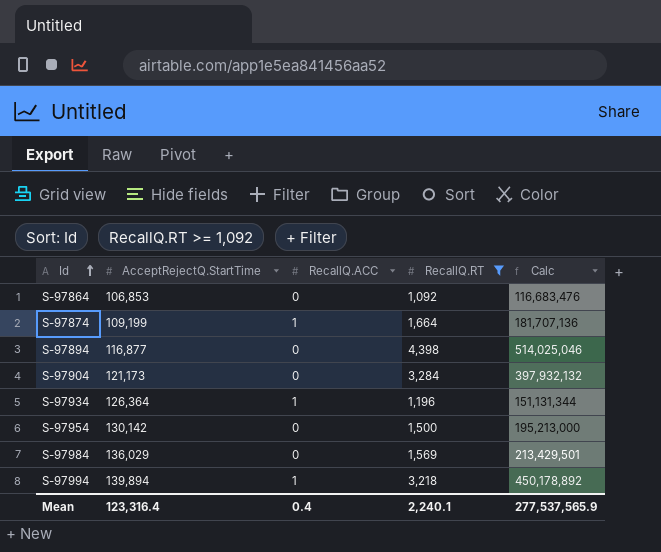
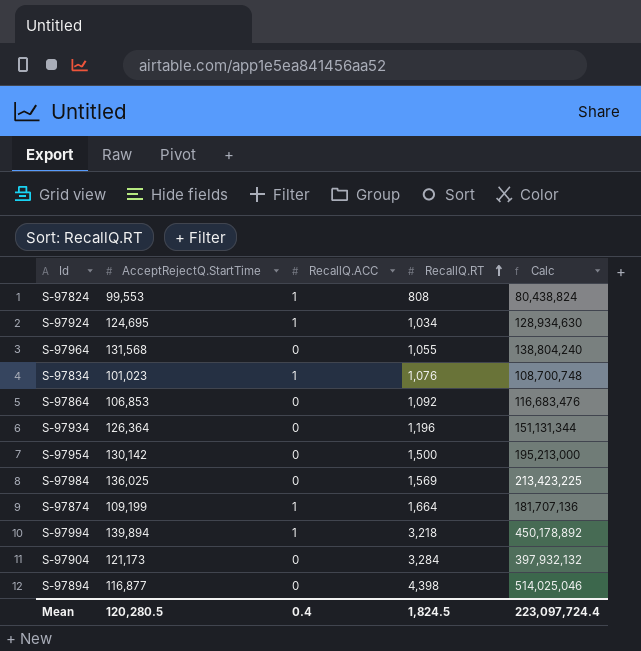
filter: RecallQ.RT >= 1,092 -> none
row order: Id ascending -> RecallQ.RT ascending
S-97934 | RecallQ.ACC: 1 -> 0
S-97984 | AcceptRejectQ.StartTime: 136,029 -> 136,025
S-97984 | Calc: 213,429,501 -> 213,423,225
Mean | AcceptRejectQ.StartTime: 123,316.4 -> 120,280.5
Mean | RecallQ.RT: 2,240.1 -> 1,824.5
Mean | Calc: 277,537,565.9 -> 223,097,724.4

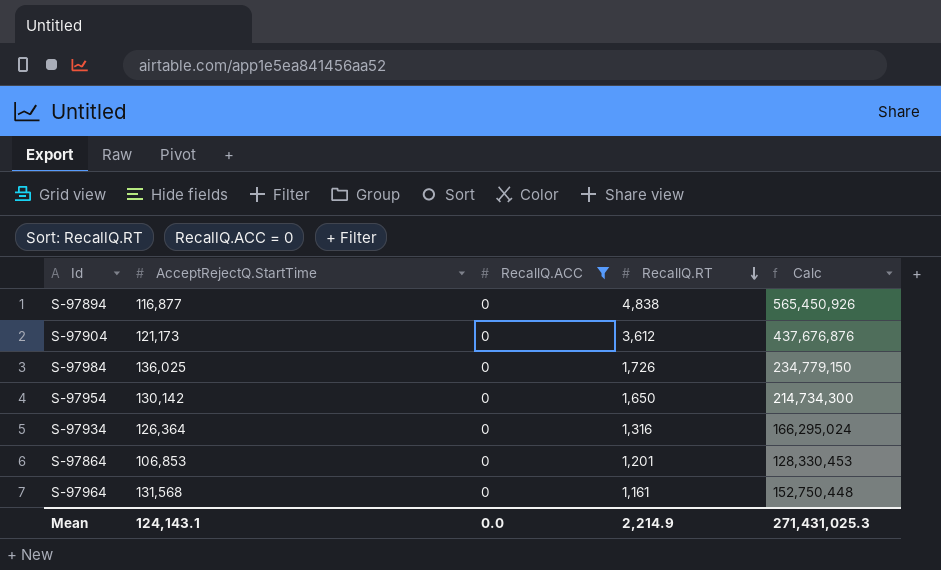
filter: none -> RecallQ.ACC = 0
row order: RecallQ.RT ascending -> RecallQ.RT descending
S-97894 | RecallQ.RT: 4,398 -> 4,838
S-97894 | Calc: 514,025,046 -> 565,450,926
S-97904 | RecallQ.RT: 3,284 -> 3,612
S-97904 | Calc: 397,932,132 -> 437,676,876
S-97984 | RecallQ.RT: 1,569 -> 1,726
S-97984 | Calc: 213,423,225 -> 234,779,150
S-97954 | RecallQ.RT: 1,500 -> 1,650
S-97954 | Calc: 195,213,000 -> 214,734,300
S-97934 | RecallQ.RT: 1,196 -> 1,316
S-97934 | Calc: 151,131,344 -> 166,295,024
S-97864 | RecallQ.RT: 1,092 -> 1,201
S-97864 | Calc: 116,683,476 -> 128,330,453
S-97964 | RecallQ.RT: 1,055 -> 1,161
S-97964 | Calc: 138,804,240 -> 152,750,448
Mean | AcceptRejectQ.StartTime: 120,280.5 -> 124,143.1
Mean | RecallQ.ACC: 0.4 -> 0.0
Mean | RecallQ.RT: 1,824.5 -> 2,214.9
Mean | Calc: 223,097,724.4 -> 271,431,025.3

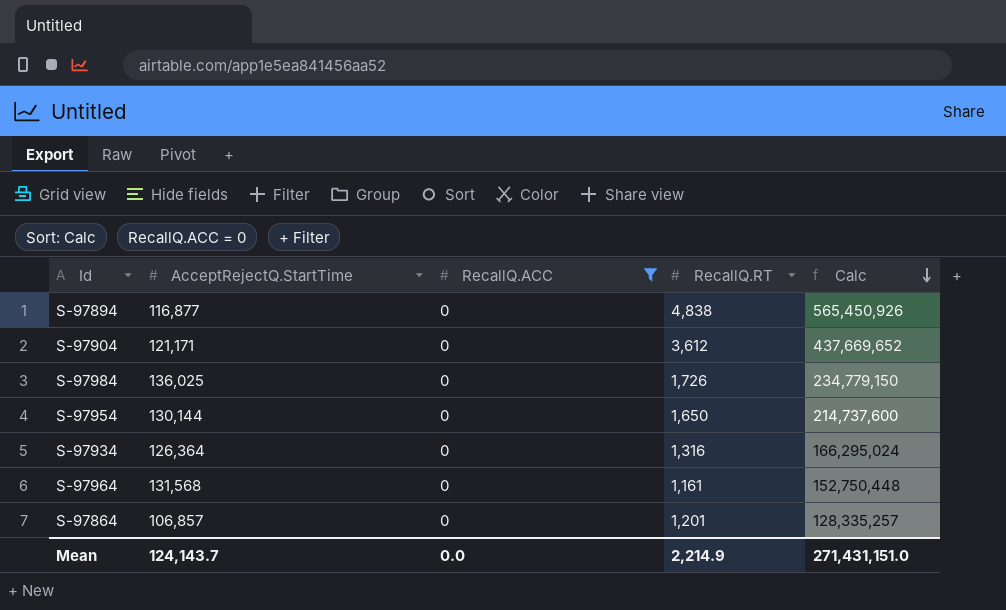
row order: RecallQ.RT descending -> Calc descending
S-97904 | AcceptRejectQ.StartTime: 121,173 -> 121,171
S-97904 | Calc: 437,676,876 -> 437,669,652
S-97954 | AcceptRejectQ.StartTime: 130,142 -> 130,144
S-97954 | Calc: 214,734,300 -> 214,737,600
S-97864 | AcceptRejectQ.StartTime: 106,853 -> 106,857
S-97864 | Calc: 128,330,453 -> 128,335,257
Mean | AcceptRejectQ.StartTime: 124,143.1 -> 124,143.7
Mean | Calc: 271,431,025.3 -> 271,431,151.0

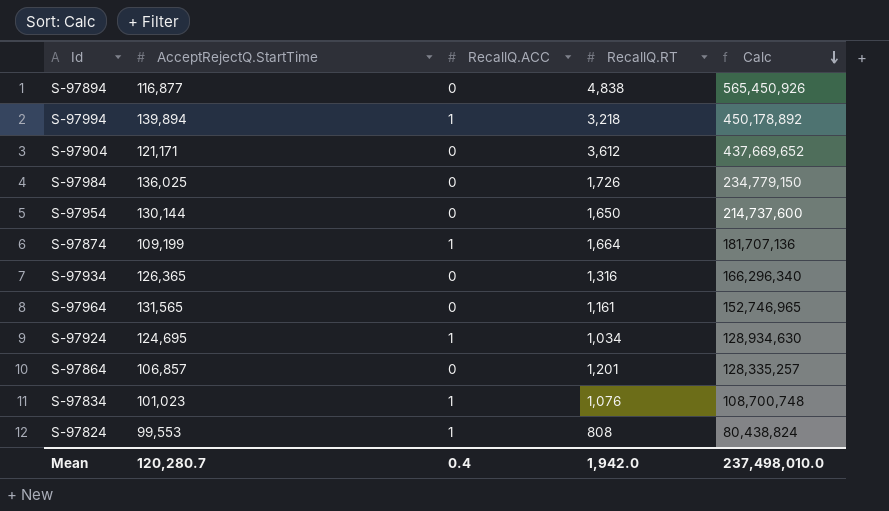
filter: RecallQ.ACC = 0 -> none
S-97934 | AcceptRejectQ.StartTime: 126,364 -> 126,365
S-97934 | Calc: 166,295,024 -> 166,296,340
S-97964 | AcceptRejectQ.StartTime: 131,568 -> 131,565
S-97964 | Calc: 152,750,448 -> 152,746,965
Mean | AcceptRejectQ.StartTime: 124,143.7 -> 120,280.7
Mean | RecallQ.ACC: 0.0 -> 0.4
Mean | RecallQ.RT: 2,214.9 -> 1,942.0
Mean | Calc: 271,431,151.0 -> 237,498,010.0

